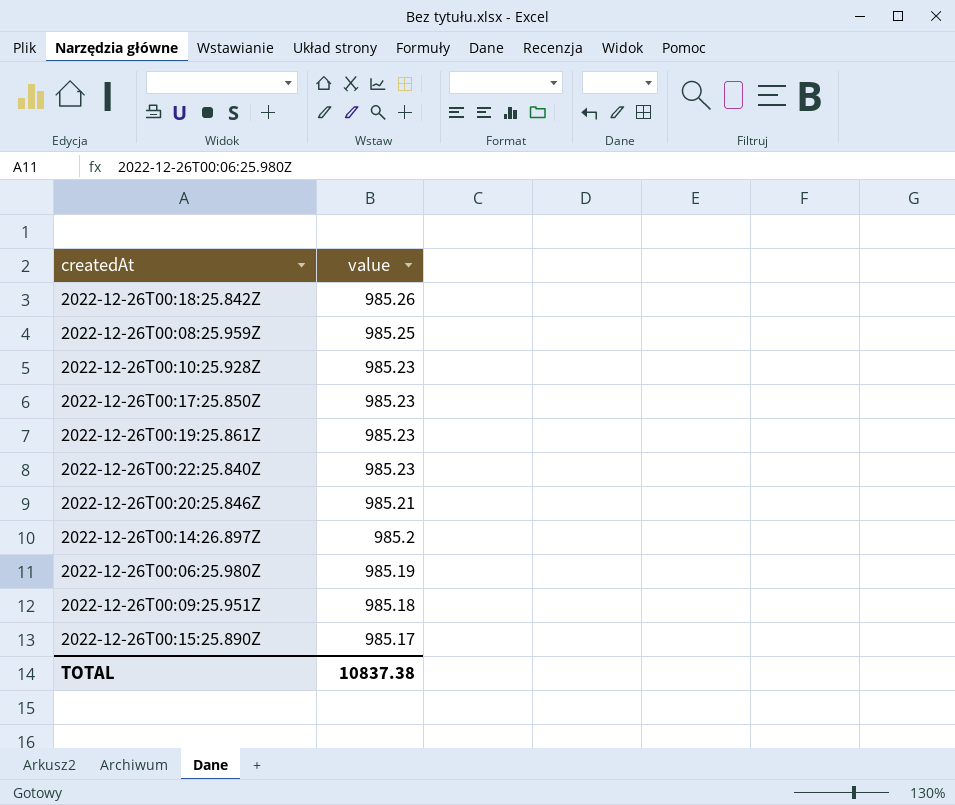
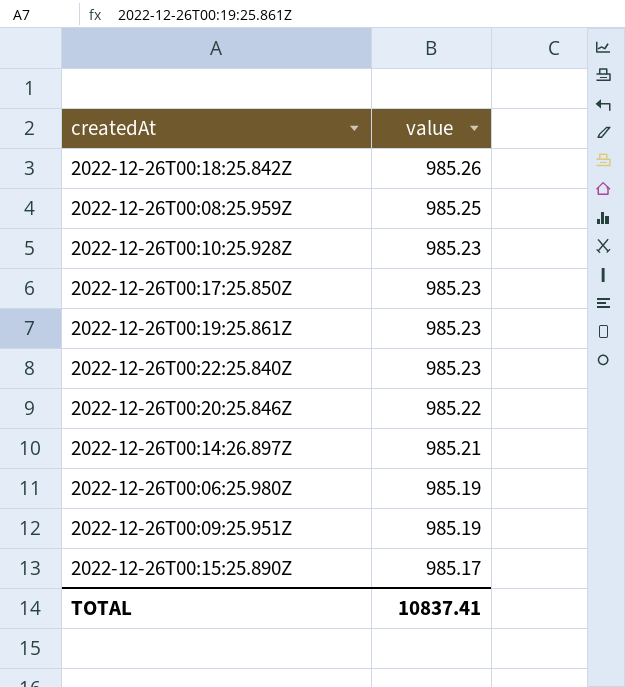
2022-12-26T00:20:25.846Z | value: 985.21 -> 985.22
2022-12-26T00:14:26.897Z | value: 985.2 -> 985.21
2022-12-26T00:09:25.951Z | value: 985.18 -> 985.19
TOTAL | value: 10837.38 -> 10837.41

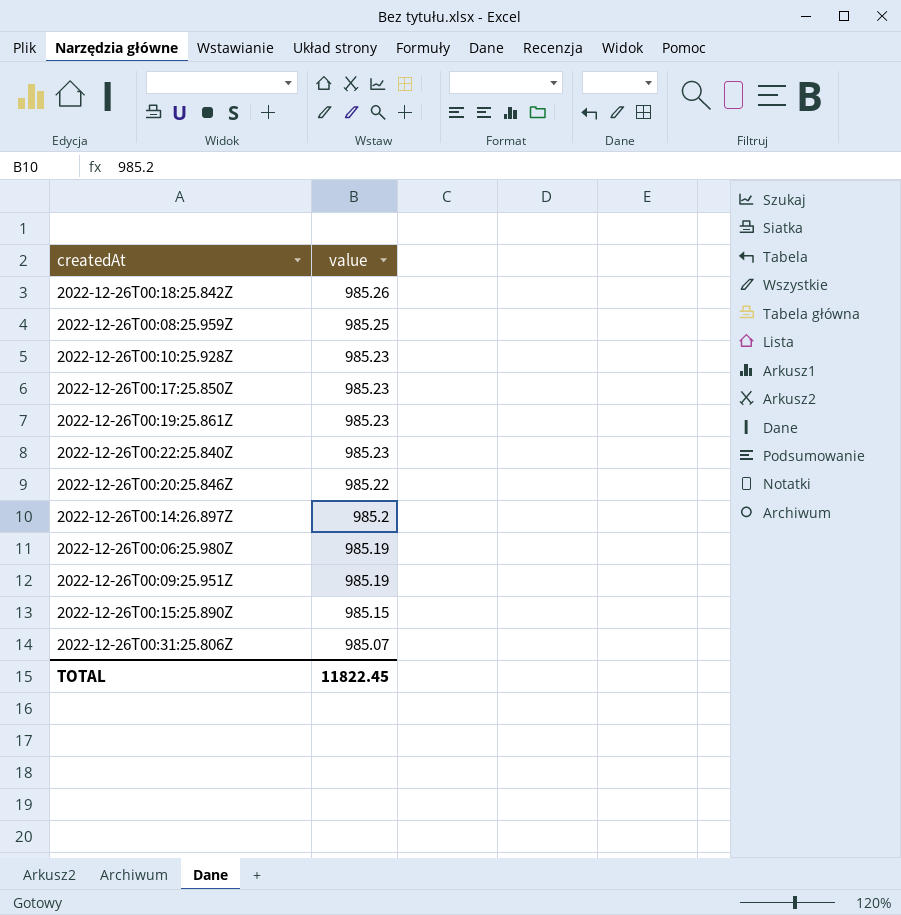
2022-12-26T00:14:26.897Z | value: 985.21 -> 985.2
2022-12-26T00:15:25.890Z | value: 985.17 -> 985.15
row 2022-12-26T00:31:25.806Z: none -> 985.07
TOTAL | value: 10837.41 -> 11822.45

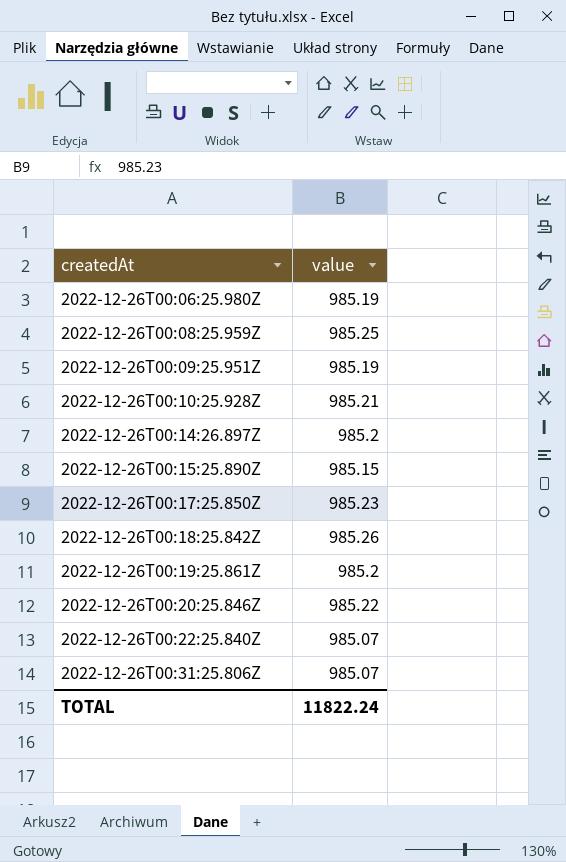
row order: value descending -> createdAt ascending
2022-12-26T00:10:25.928Z | value: 985.23 -> 985.21
2022-12-26T00:19:25.861Z | value: 985.23 -> 985.2
2022-12-26T00:22:25.840Z | value: 985.23 -> 985.07
TOTAL | value: 11822.45 -> 11822.24

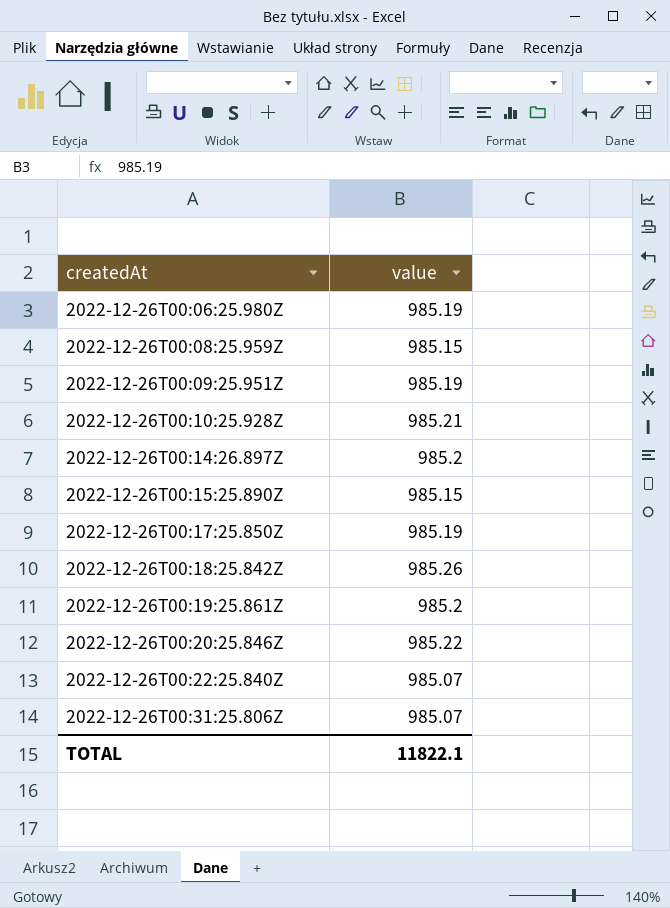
2022-12-26T00:08:25.959Z | value: 985.25 -> 985.15
2022-12-26T00:17:25.850Z | value: 985.23 -> 985.19
TOTAL | value: 11822.24 -> 11822.1

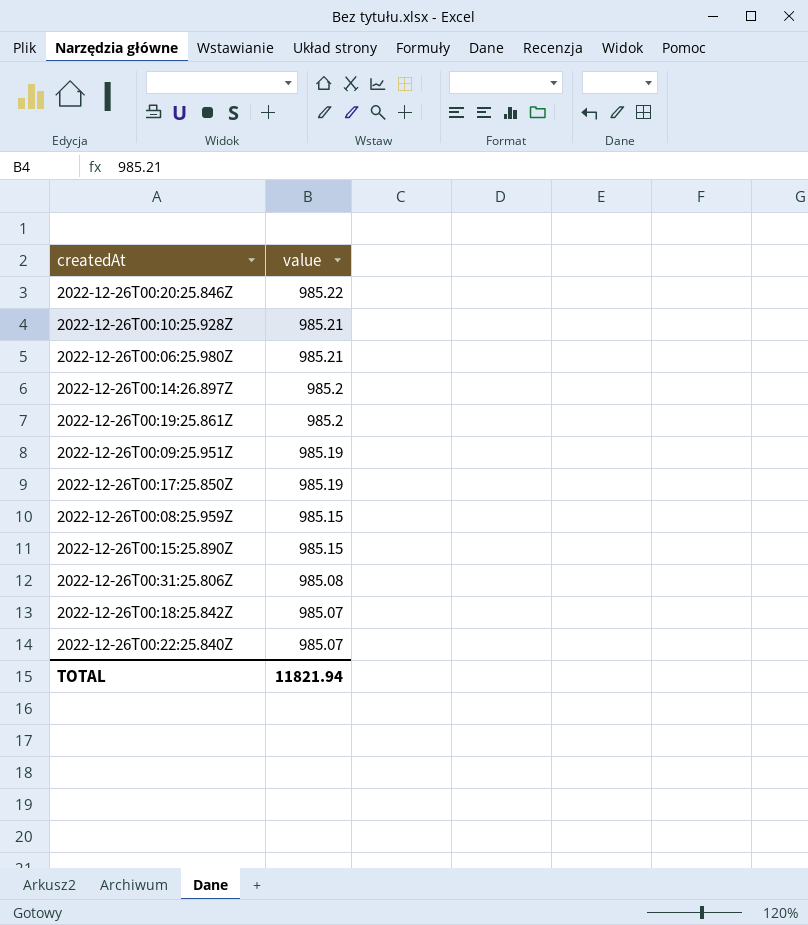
row order: createdAt ascending -> value descending
2022-12-26T00:06:25.980Z | value: 985.19 -> 985.21
2022-12-26T00:31:25.806Z | value: 985.07 -> 985.08
2022-12-26T00:18:25.842Z | value: 985.26 -> 985.07
TOTAL | value: 11822.1 -> 11821.94

